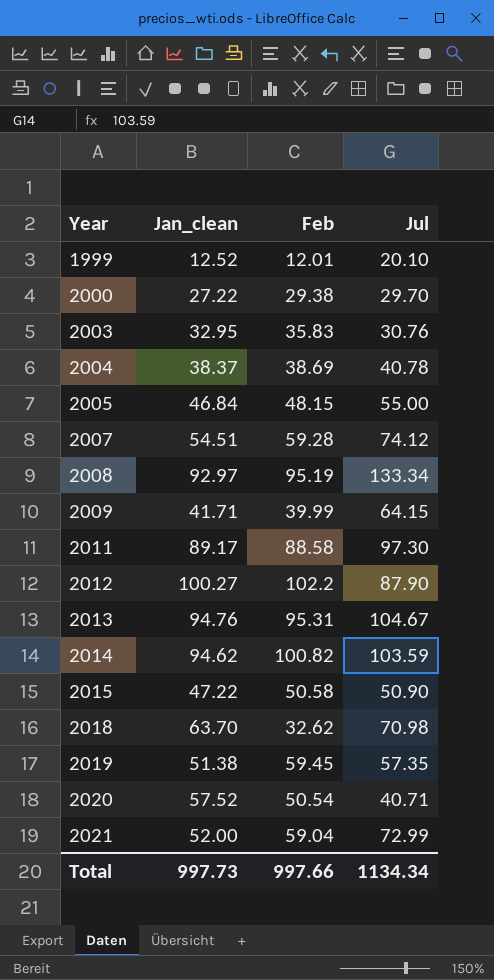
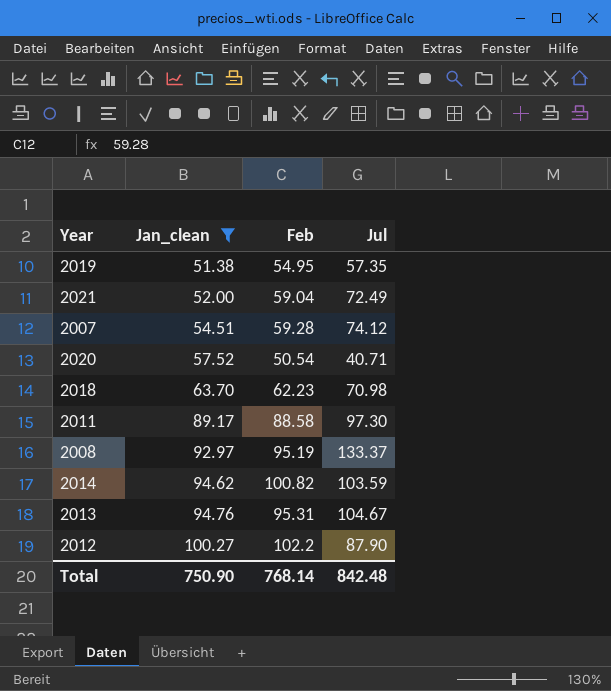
filter: none -> Jan_clean >= 51.38
row order: Year ascending -> Jan_clean ascending
2019 | Feb: 59.45 -> 54.95
2021 | Jul: 72.99 -> 72.49
2018 | Feb: 32.62 -> 62.23
2008 | Jul: 133.34 -> 133.37
Total | Jan_clean: 997.73 -> 750.90
Total | Feb: 997.66 -> 768.14
Total | Jul: 1134.34 -> 842.48

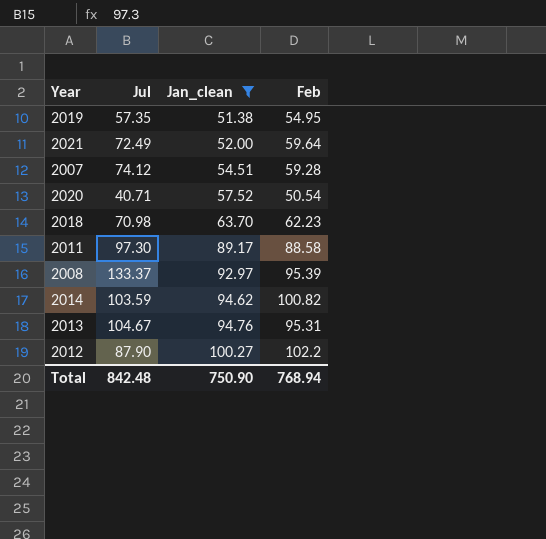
column Jul | position: 4 -> 2
2021 | Feb: 59.04 -> 59.64
2008 | Feb: 95.19 -> 95.39
Total | Feb: 768.14 -> 768.94

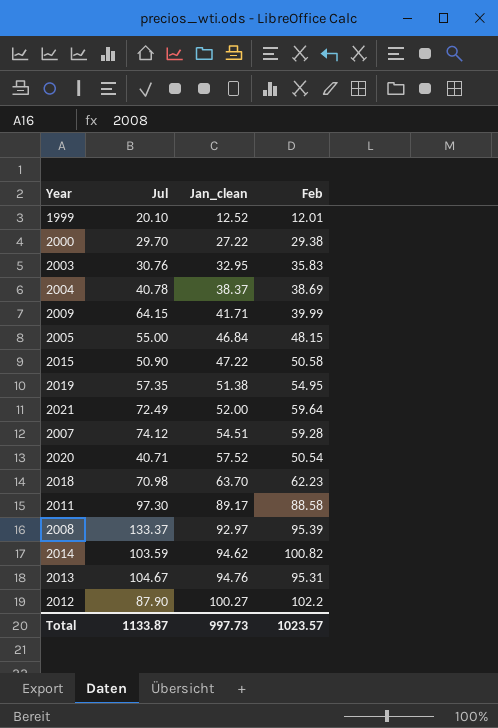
filter: Jan_clean >= 51.38 -> none
Total | Jul: 842.48 -> 1133.87
Total | Jan_clean: 750.90 -> 997.73
Total | Feb: 768.94 -> 1023.57

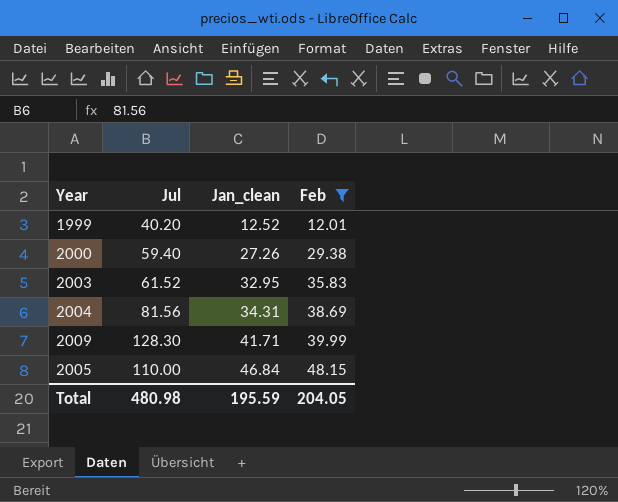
filter: none -> Feb <= 48.15
1999 | Jul: 20.10 -> 40.20
2000 | Jul: 29.70 -> 59.40
2000 | Jan_clean: 27.22 -> 27.26
2003 | Jul: 30.76 -> 61.52
2004 | Jul: 40.78 -> 81.56
2004 | Jan_clean: 38.37 -> 34.31
2009 | Jul: 64.15 -> 128.30
2005 | Jul: 55.00 -> 110.00
Total | Jul: 1133.87 -> 480.98
Total | Jan_clean: 997.73 -> 195.59
Total | Feb: 1023.57 -> 204.05

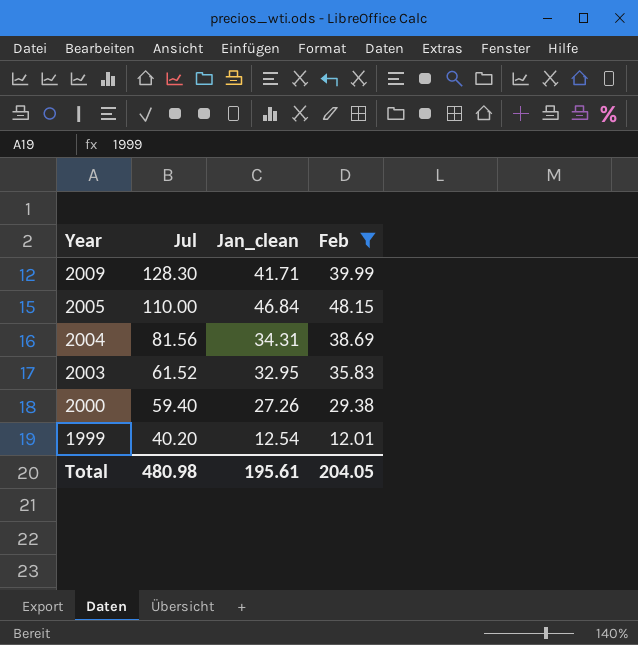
row order: Jan_clean ascending -> Year descending
1999 | Jan_clean: 12.52 -> 12.54
Total | Jan_clean: 195.59 -> 195.61

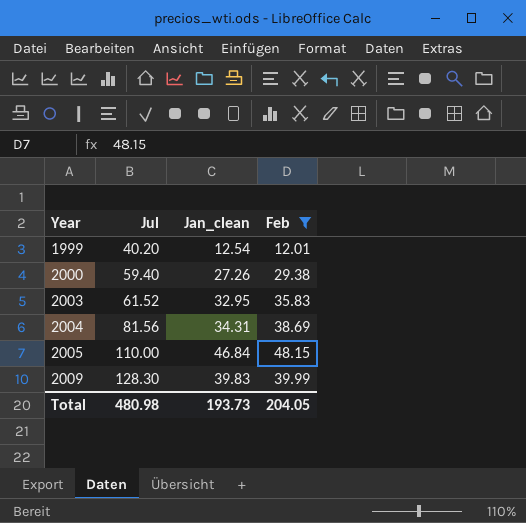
row order: Year descending -> Year ascending
2009 | Jan_clean: 41.71 -> 39.83
Total | Jan_clean: 195.61 -> 193.73

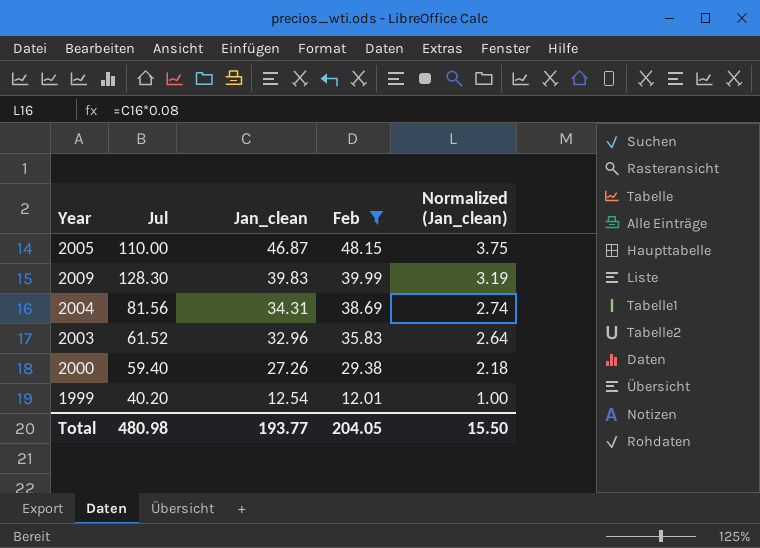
row order: Year ascending -> Jan_clean descending
column Normalized (Jan_clean) | formula: none -> [Jan_clean] * 0.08
2005 | Jan_clean: 46.84 -> 46.87
2003 | Jan_clean: 32.95 -> 32.96
Total | Jan_clean: 193.73 -> 193.77

